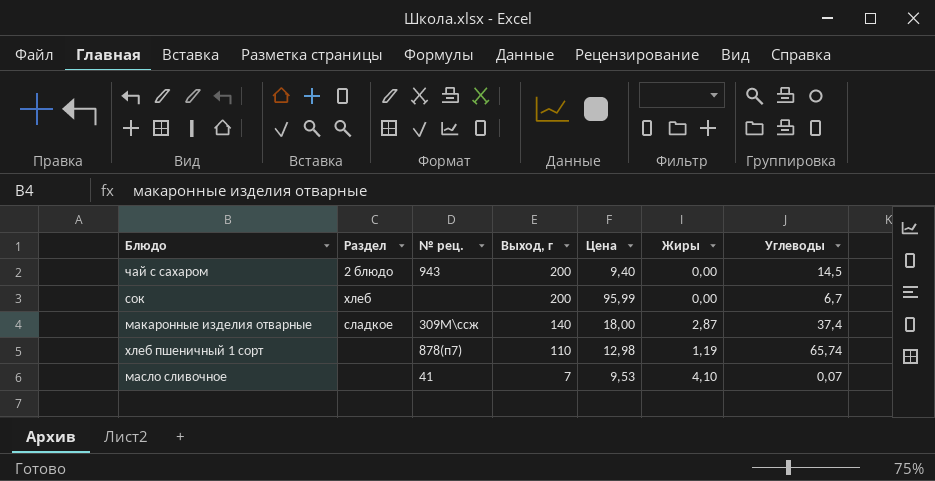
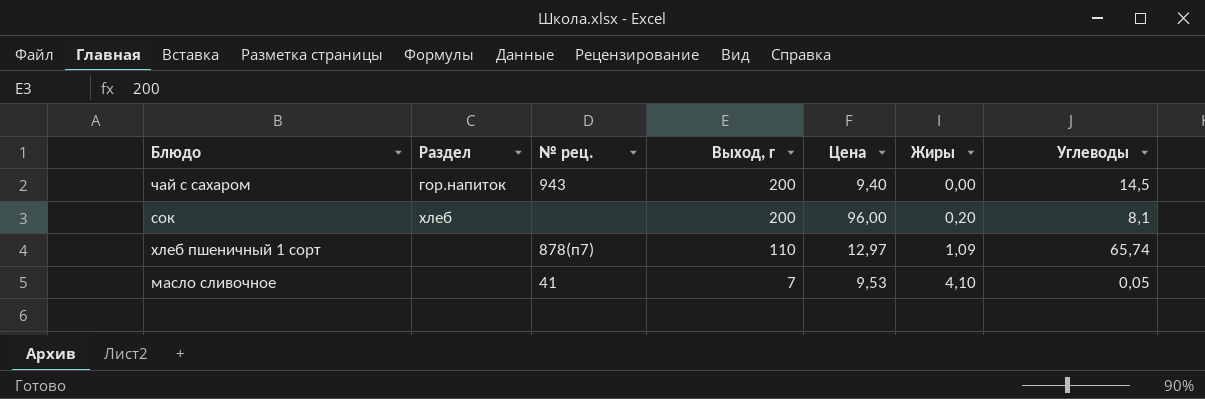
row макаронные изделия отварные: сладкое | 309М\ссж | 140 | 18,00 | 2,87 | 37,4 -> none
чай с сахаром | Раздел: 2 блюдо -> гор.напиток
сок | Цена: 95,99 -> 96,00
сок | Жиры: 0,00 -> 0,20
сок | Углеводы: 6,7 -> 8,1
хлеб пшеничный 1 сорт | Цена: 12,98 -> 12,97
хлеб пшеничный 1 сорт | Жиры: 1,19 -> 1,09
масло сливочное | Углеводы: 0,07 -> 0,05

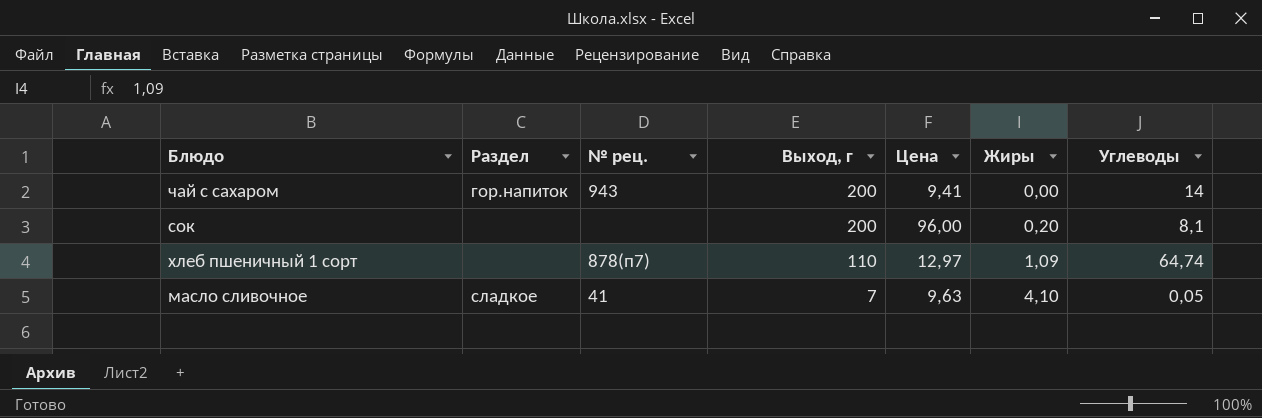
чай с сахаром | Цена: 9,40 -> 9,41
чай с сахаром | Углеводы: 14,5 -> 14
сок | Раздел: хлеб -> none
хлеб пшеничный 1 сорт | Углеводы: 65,74 -> 64,74
масло сливочное | Раздел: none -> сладкое
масло сливочное | Цена: 9,53 -> 9,63

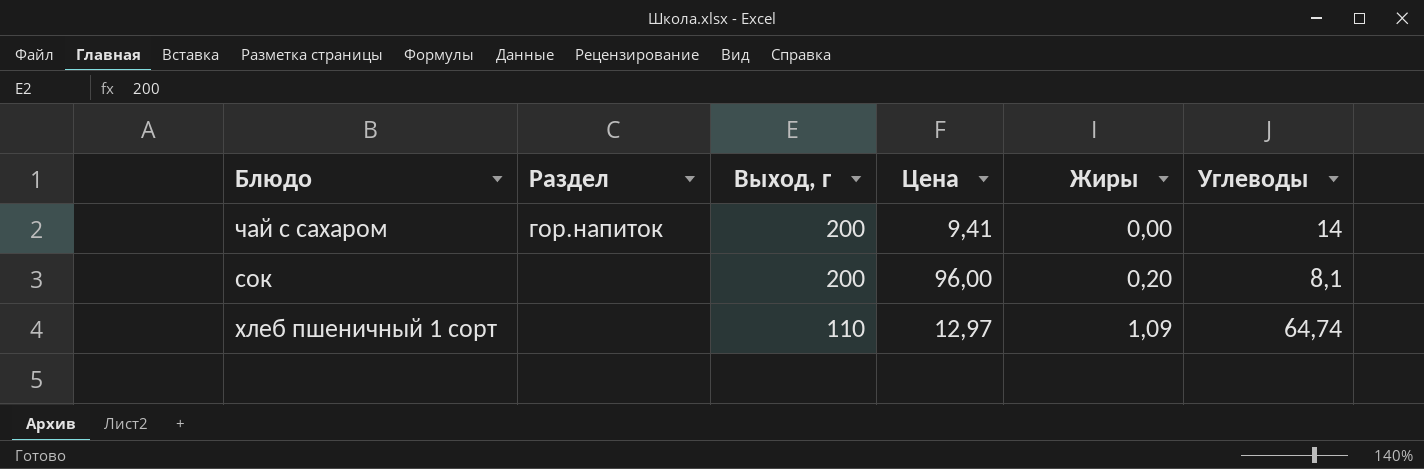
column № рец. | position: 3 -> none
row масло сливочное: сладкое | 41 | 7 | 9,63 | 4,10 | 0,05 -> none

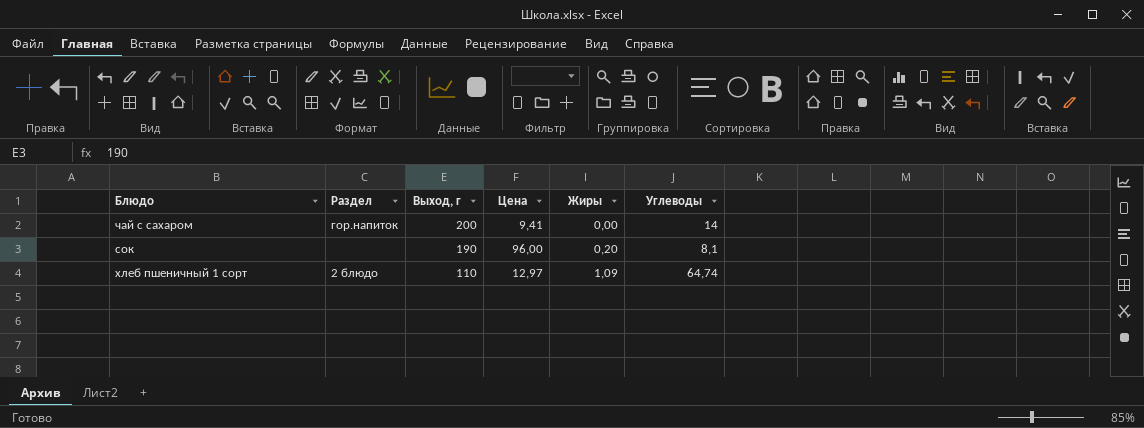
сок | Выход, г: 200 -> 190
хлеб пшеничный 1 сорт | Раздел: none -> 2 блюдо

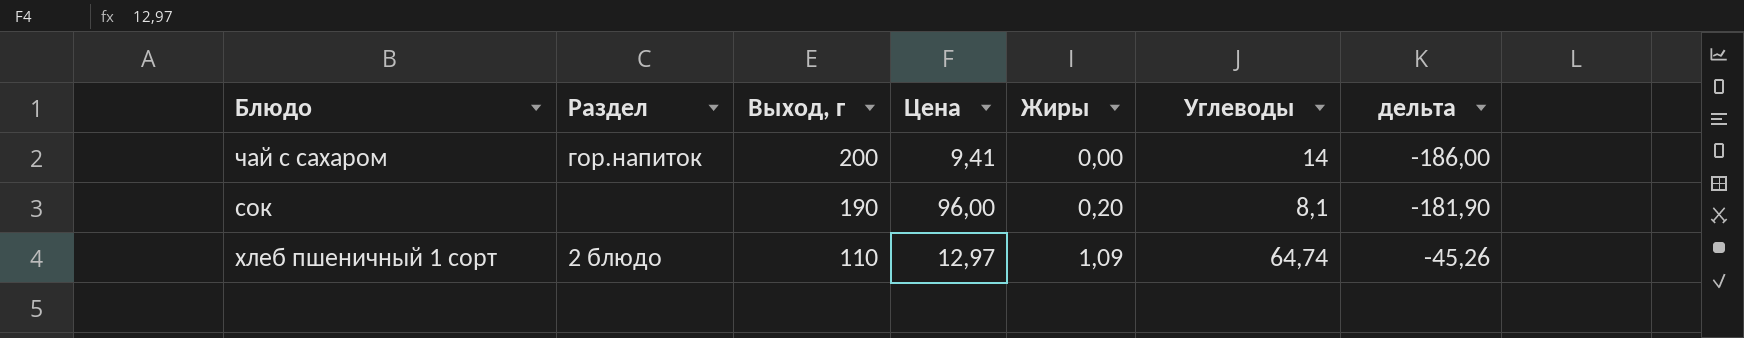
column дельта | formula: none -> [Углеводы] - [Выход, г]

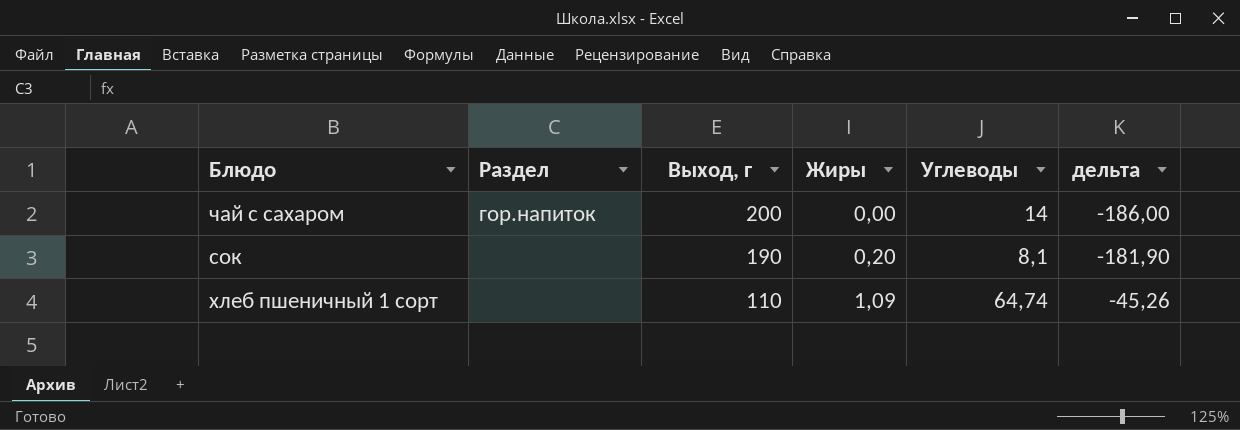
column Цена | position: 4 -> none
хлеб пшеничный 1 сорт | Раздел: 2 блюдо -> none

